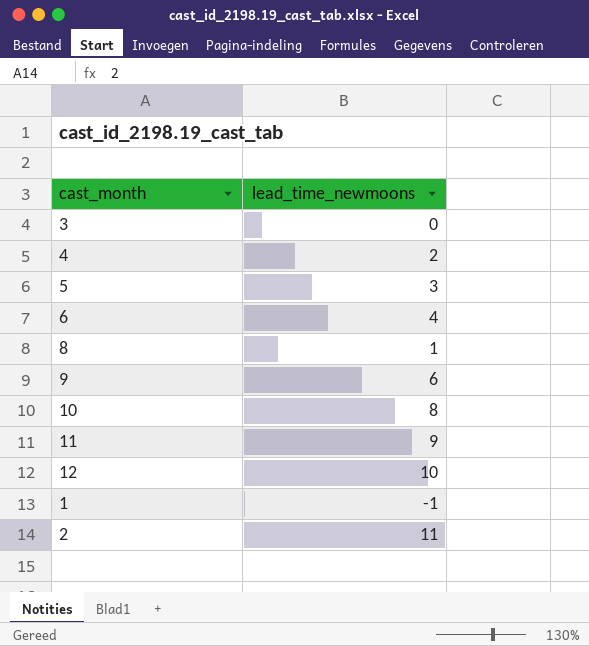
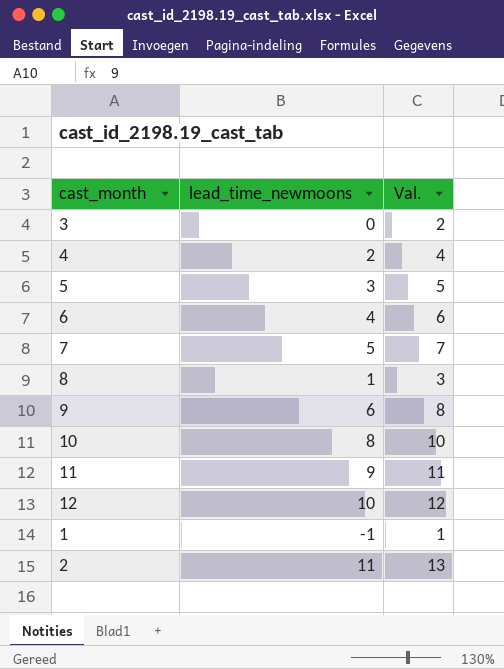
column Val. | formula: none -> [lead_time_newmoons] + 2
row 7: none -> 5 | 7

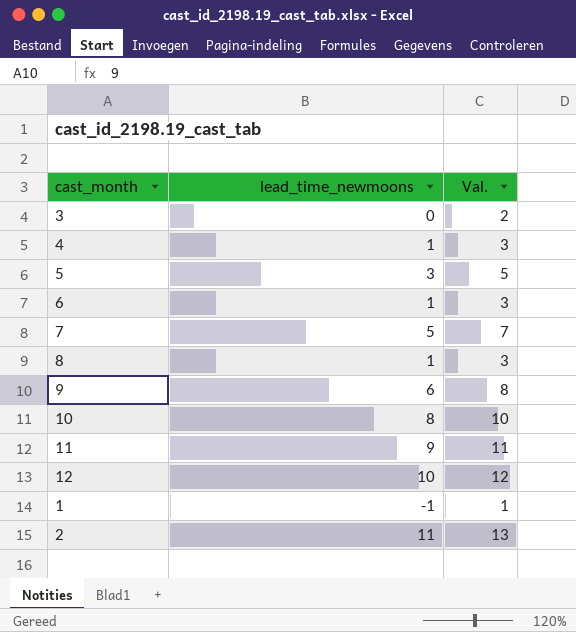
4 | lead_time_newmoons: 2 -> 1
4 | Val.: 4 -> 3
6 | lead_time_newmoons: 4 -> 1
6 | Val.: 6 -> 3

